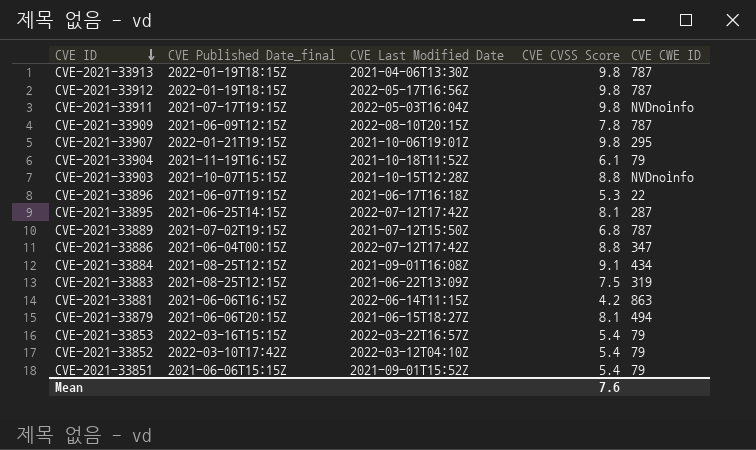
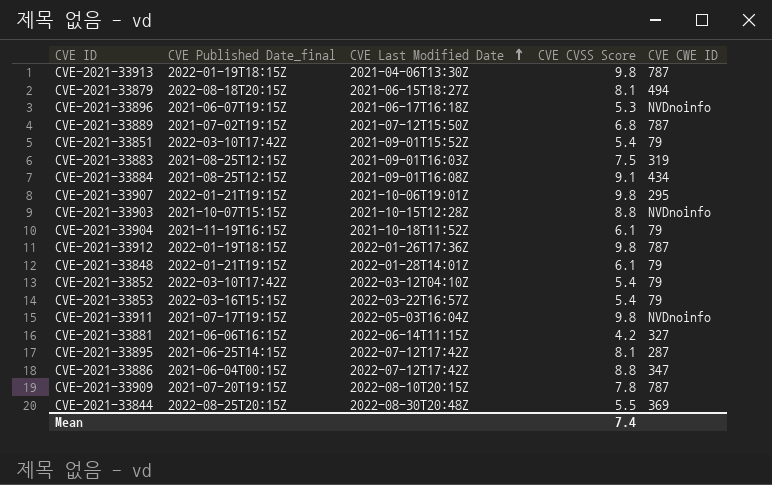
row order: CVE ID descending -> CVE Last Modified Date ascending
CVE-2021-33879 | CVE Published Date_final: 2021-06-06T20:15Z -> 2022-08-18T20:15Z
CVE-2021-33896 | CVE CWE ID: 22 -> NVDnoinfo
CVE-2021-33851 | CVE Published Date_final: 2021-06-06T15:15Z -> 2022-03-10T17:42Z
CVE-2021-33883 | CVE Last Modified Date: 2021-06-22T13:09Z -> 2021-09-01T16:03Z
CVE-2021-33912 | CVE Last Modified Date: 2022-05-17T16:56Z -> 2022-01-26T17:36Z
row CVE-2021-33848: none -> 2022-01-21T19:15Z | 2022-01-28T14:01Z | 6.1 | 79
CVE-2021-33881 | CVE CWE ID: 863 -> 327
CVE-2021-33909 | CVE Published Date_final: 2021-06-09T12:15Z -> 2021-07-20T19:15Z
row CVE-2021-33844: none -> 2022-08-25T20:15Z | 2022-08-30T20:48Z | 5.5 | 369
Mean | CVE CVSS Score: 7.6 -> 7.4

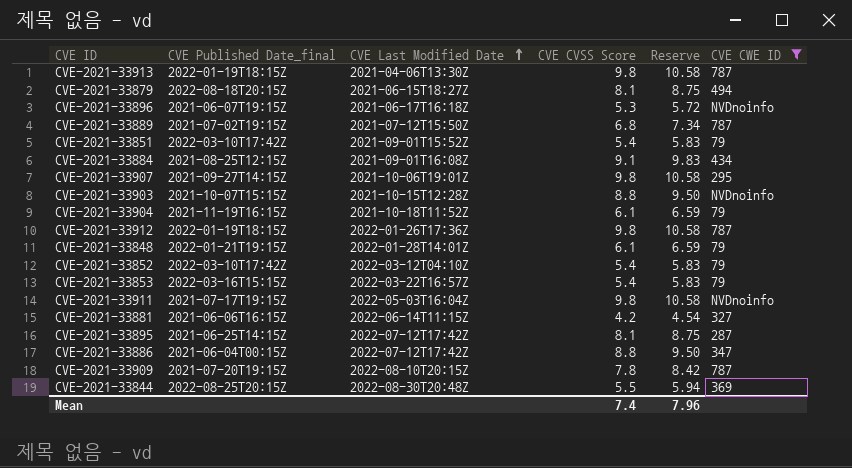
filter: none -> CVE CWE ID != 319
column Reserve | formula: none -> [CVE CVSS Score] * 1.08
CVE-2021-33907 | CVE Published Date_final: 2022-01-21T19:15Z -> 2021-09-27T14:15Z

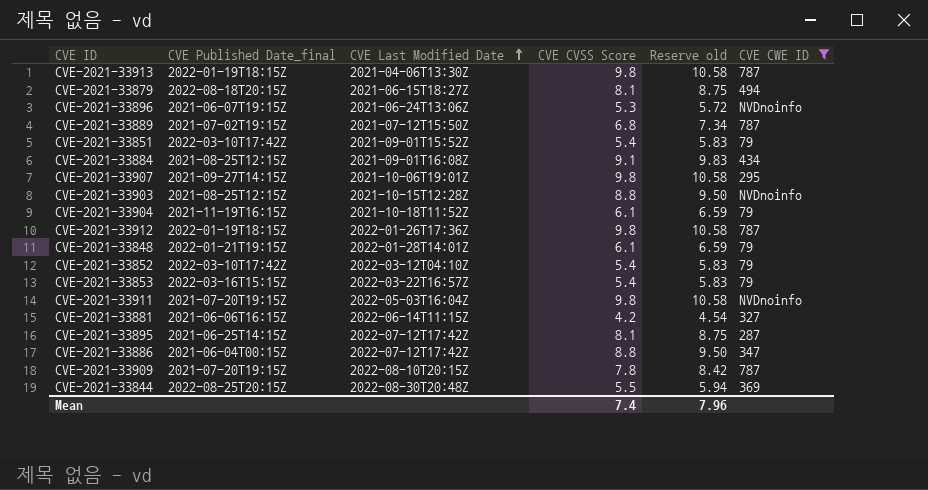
column name: Reserve -> Reserve old
CVE-2021-33896 | CVE Last Modified Date: 2021-06-17T16:18Z -> 2021-06-24T13:06Z
CVE-2021-33903 | CVE Published Date_final: 2021-10-07T15:15Z -> 2021-08-25T12:15Z
CVE-2021-33911 | CVE Published Date_final: 2021-07-17T19:15Z -> 2021-07-20T19:15Z

